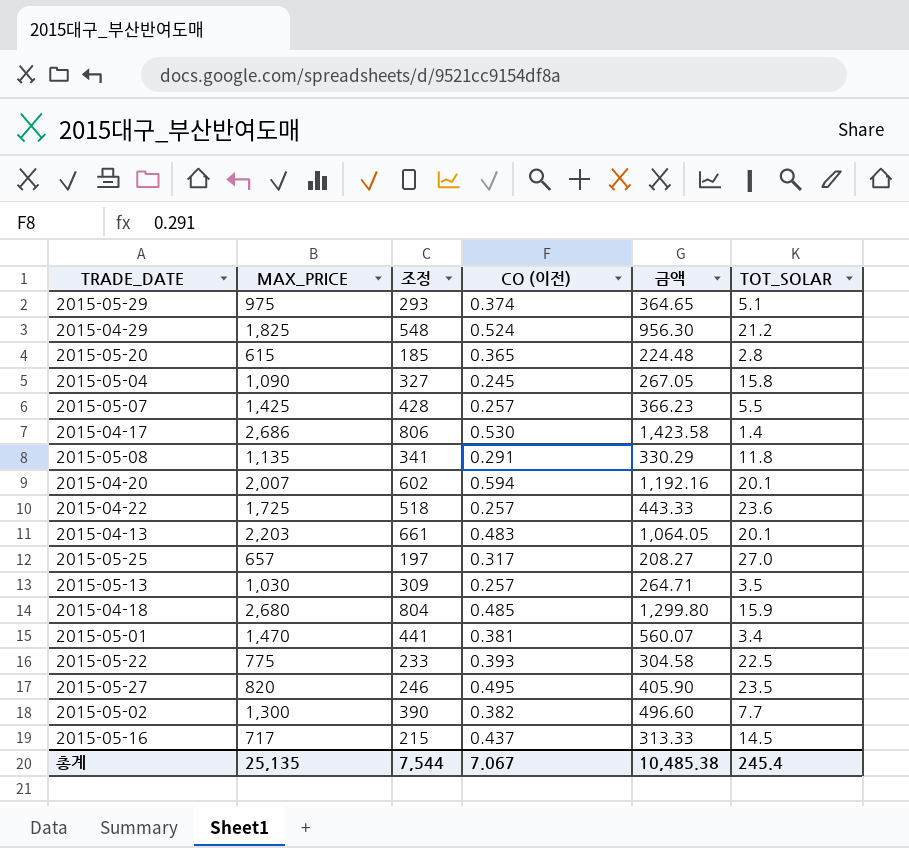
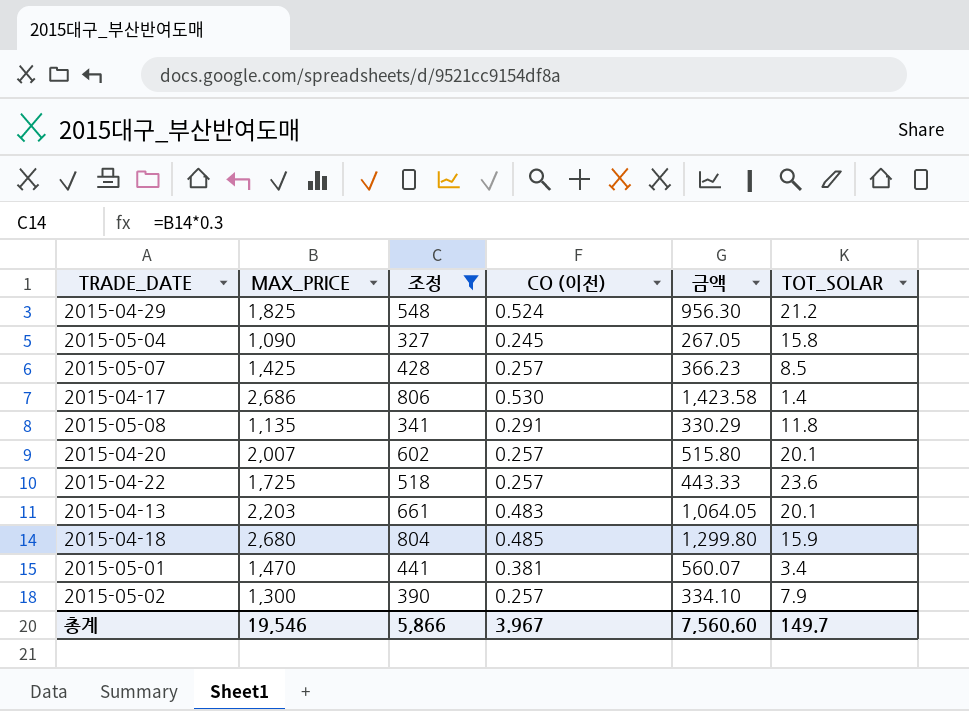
filter: none -> 조정 >= 327
2015-05-07 | TOT_SOLAR: 5.5 -> 8.5
2015-04-20 | CO (이전): 0.594 -> 0.257
2015-04-20 | 금액: 1,192.16 -> 515.80
2015-05-02 | CO (이전): 0.382 -> 0.257
2015-05-02 | 금액: 496.60 -> 334.10
2015-05-02 | TOT_SOLAR: 7.7 -> 7.9
총계 | MAX_PRICE: 25,135 -> 19,546
총계 | 조정: 7,544 -> 5,866
총계 | CO (이전): 7.067 -> 3.967
총계 | 금액: 10,485.38 -> 7,560.60
총계 | TOT_SOLAR: 245.4 -> 149.7

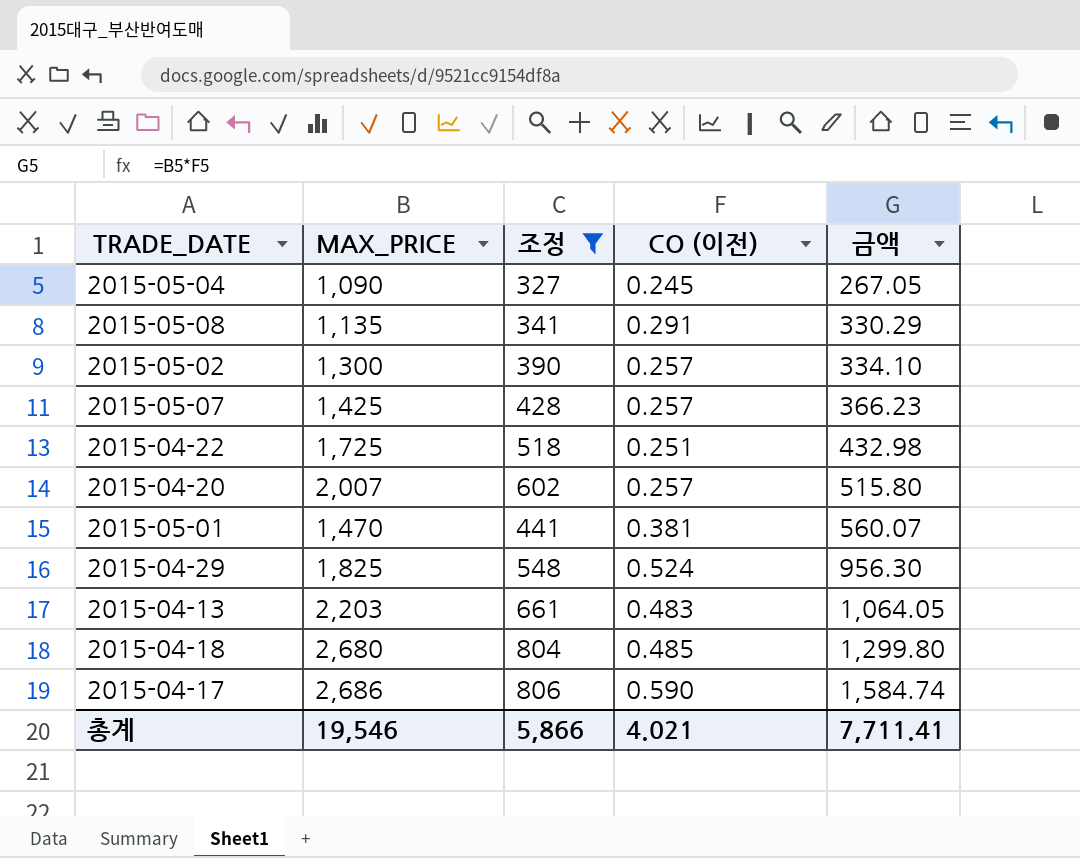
row order: none -> 금액 ascending
column TOT_SOLAR | position: 6 -> none
2015-04-22 | CO (이전): 0.257 -> 0.251
2015-04-22 | 금액: 443.33 -> 432.98
2015-04-17 | CO (이전): 0.530 -> 0.590
2015-04-17 | 금액: 1,423.58 -> 1,584.74
총계 | CO (이전): 3.967 -> 4.021
총계 | 금액: 7,560.60 -> 7,711.41

